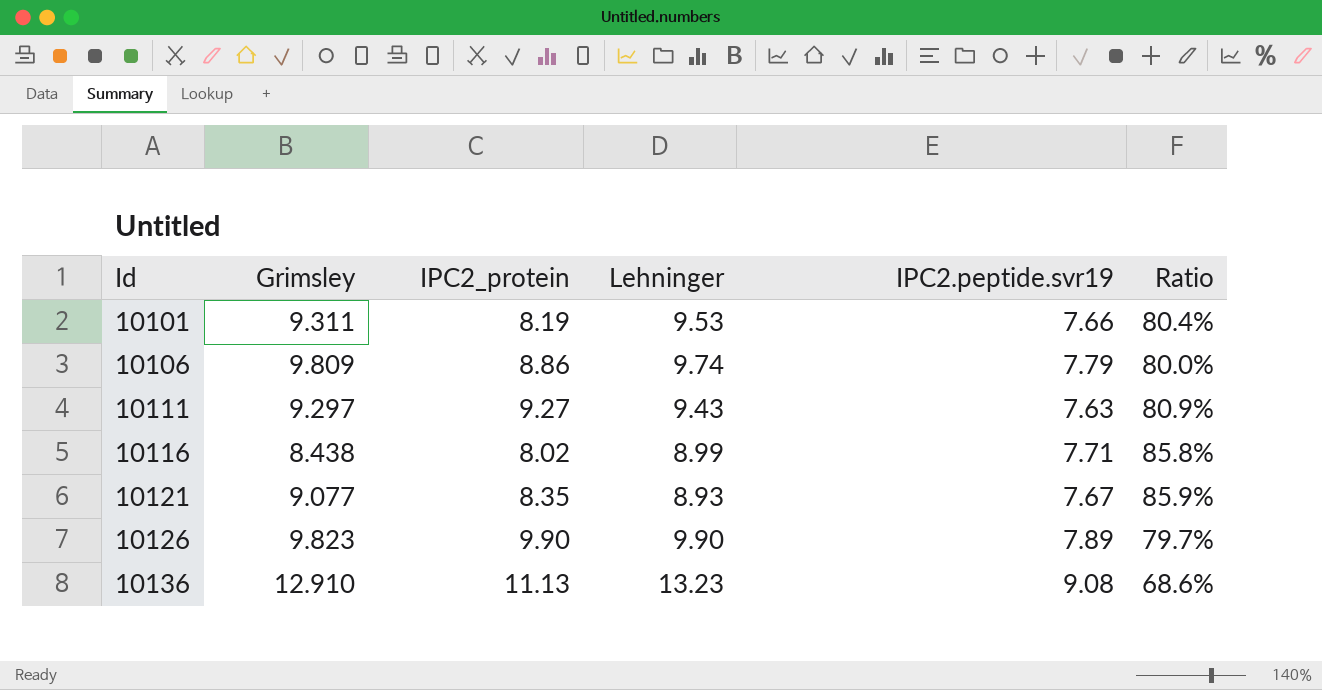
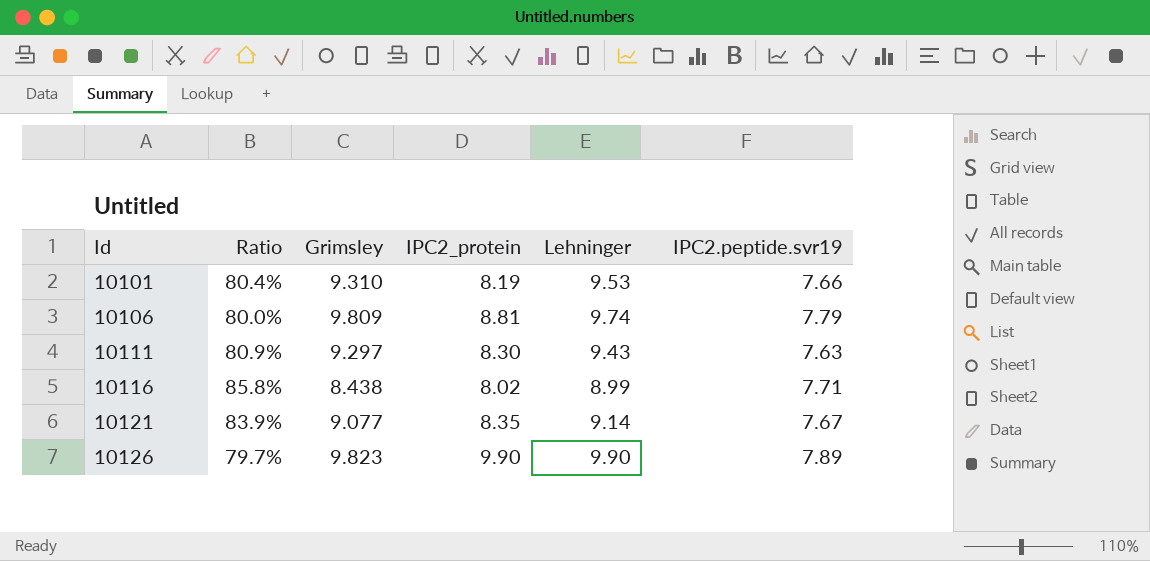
column Ratio | position: 6 -> 2
row 10136: 12.910 | 11.13 | 13.23 | 9.08 | 68.6% -> none
10101 | Grimsley: 9.311 -> 9.310
10106 | IPC2_protein: 8.86 -> 8.81
10111 | IPC2_protein: 9.27 -> 8.30
10121 | Ratio: 85.9% -> 83.9%
10121 | Lehninger: 8.93 -> 9.14

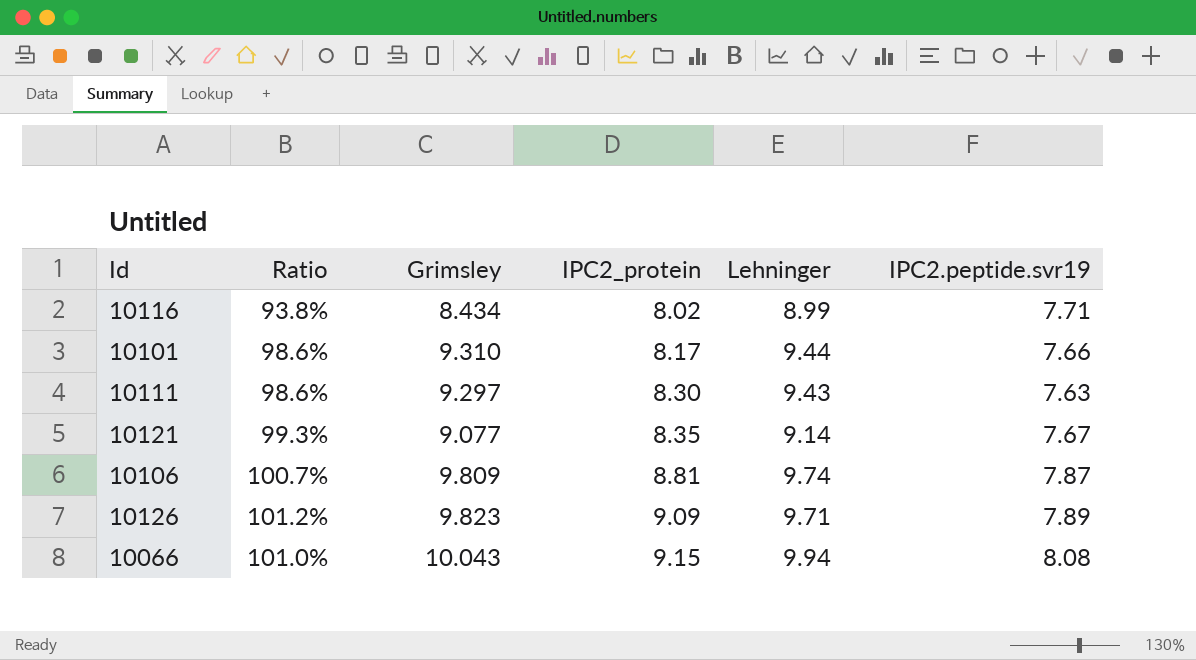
row order: Id ascending -> IPC2_protein ascending
column Ratio | formula: [IPC2.peptide.svr19] / [Lehninger] -> [Grimsley] / [Lehninger]
10116 | Grimsley: 8.438 -> 8.434
10101 | IPC2_protein: 8.19 -> 8.17
10101 | Lehninger: 9.53 -> 9.44
10106 | IPC2.peptide.svr19: 7.79 -> 7.87
10126 | IPC2_protein: 9.90 -> 9.09
10126 | Lehninger: 9.90 -> 9.71
row 10066: none -> 101.0% | 10.043 | 9.15 | 9.94 | 8.08

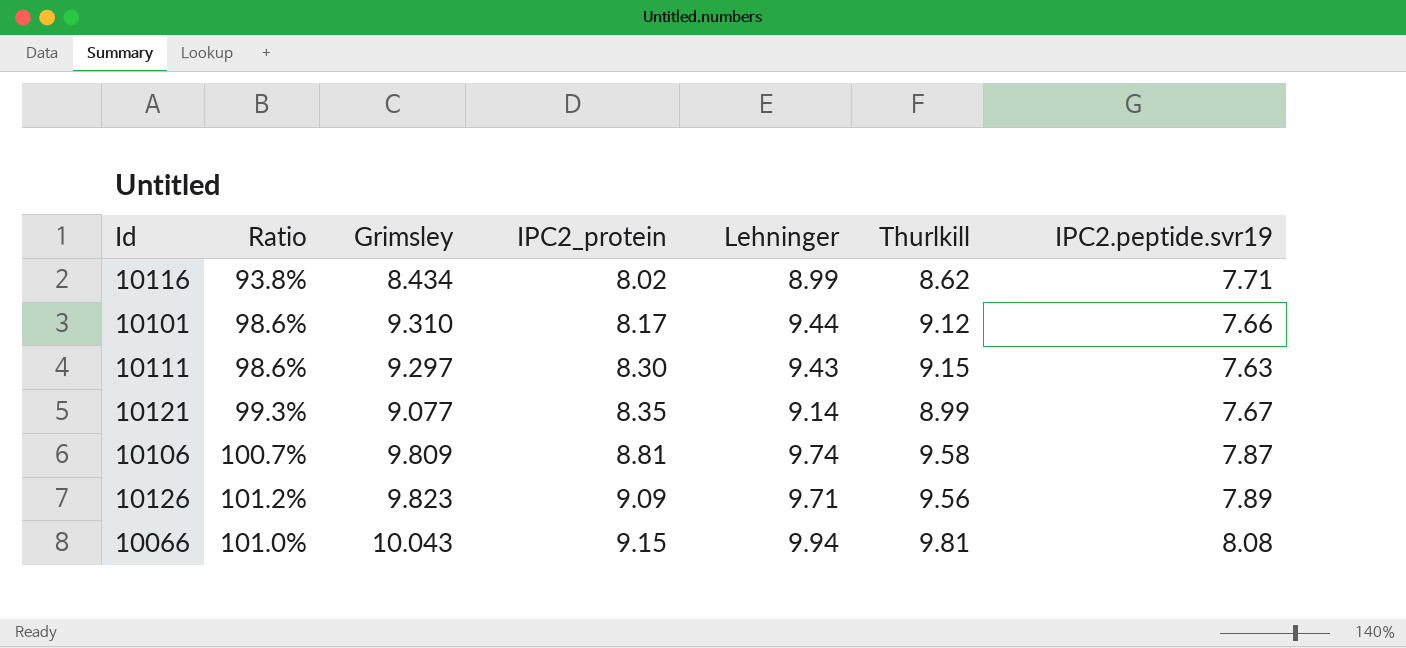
column Thurlkill | position: none -> 6

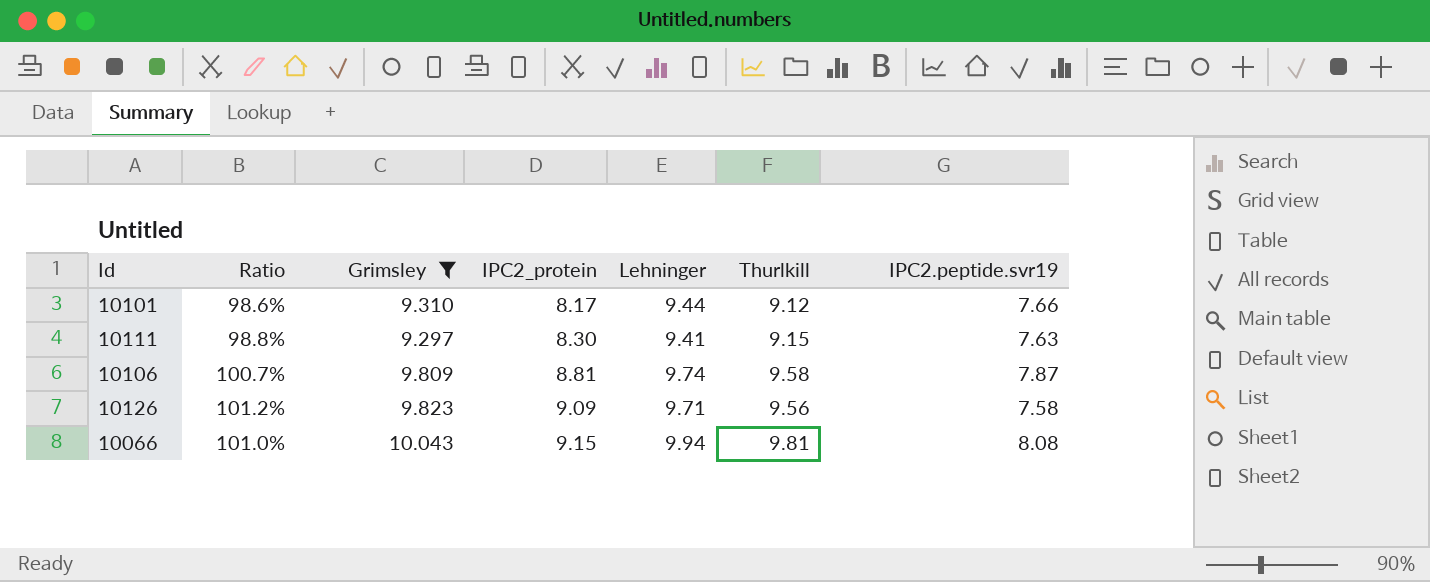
filter: none -> Grimsley >= 9.297
10111 | Ratio: 98.6% -> 98.8%
10111 | Lehninger: 9.43 -> 9.41
10126 | IPC2.peptide.svr19: 7.89 -> 7.58

